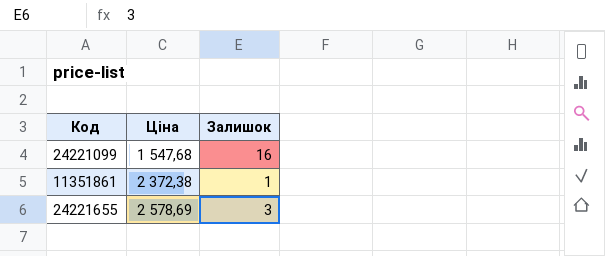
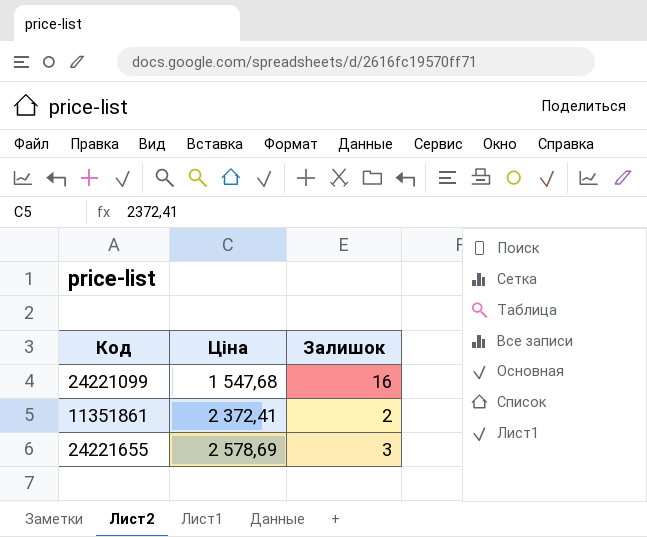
11351861 | Ціна: 2 372,38 -> 2 372,41
11351861 | Залишок: 1 -> 2

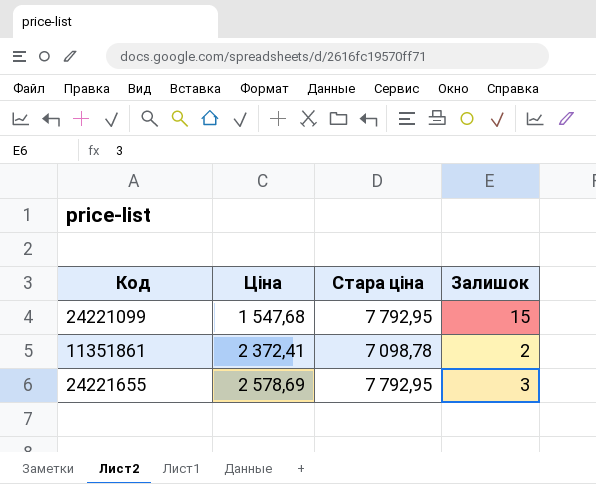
column Стара ціна | position: none -> 3
24221099 | Залишок: 16 -> 15

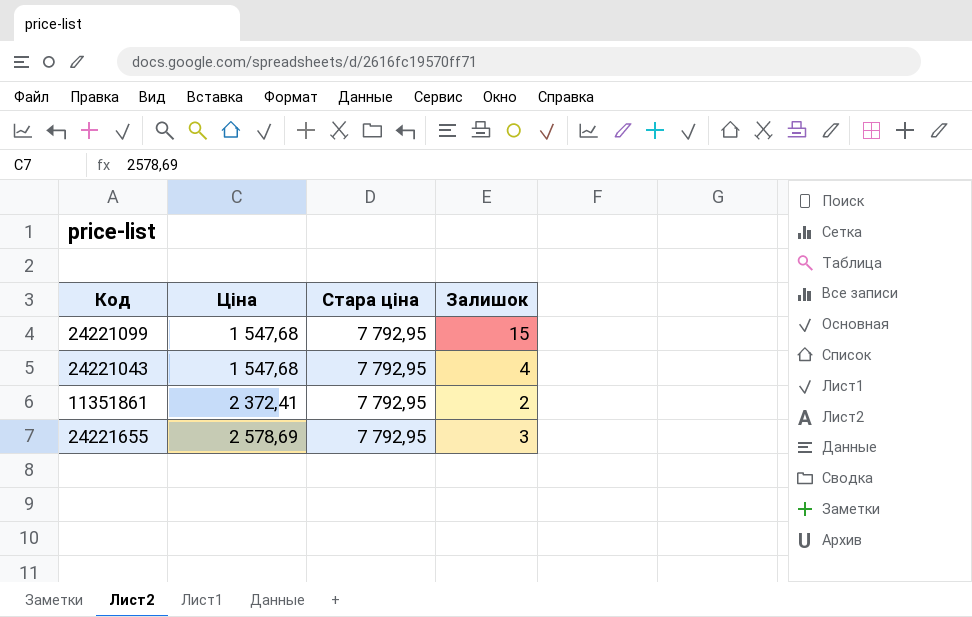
row 24221043: none -> 1 547,68 | 7 792,95 | 4
11351861 | Стара ціна: 7 098,78 -> 7 792,95

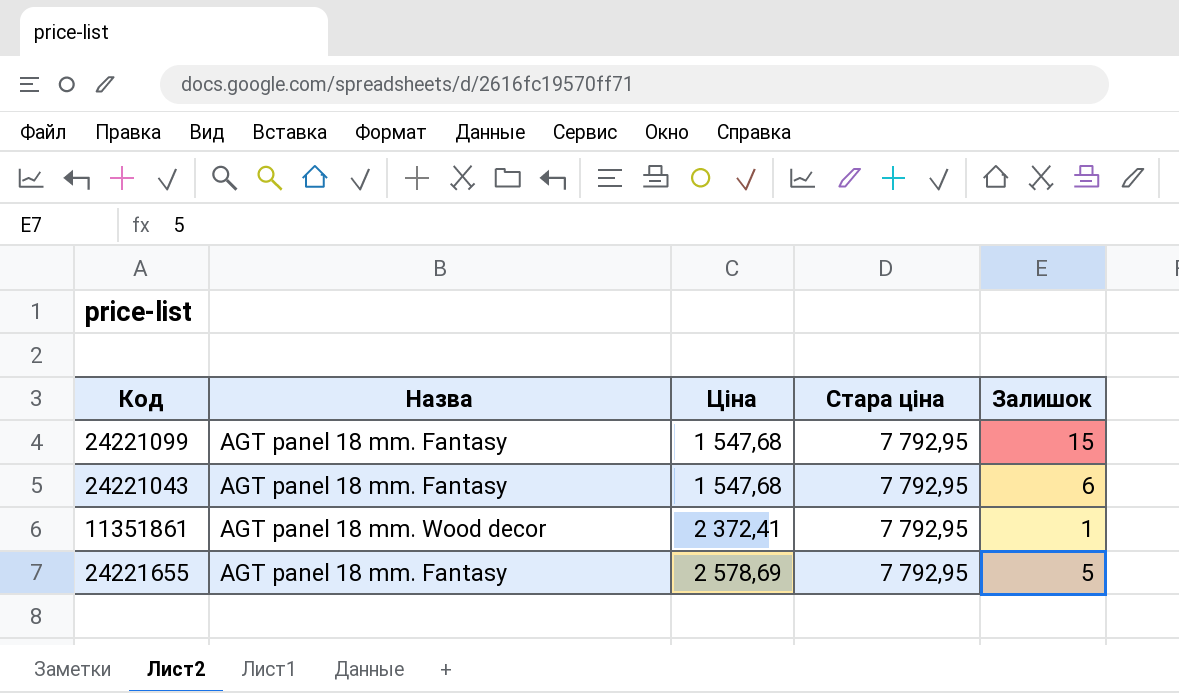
column Назва | position: none -> 2
24221043 | Залишок: 4 -> 6
11351861 | Залишок: 2 -> 1
24221655 | Залишок: 3 -> 5

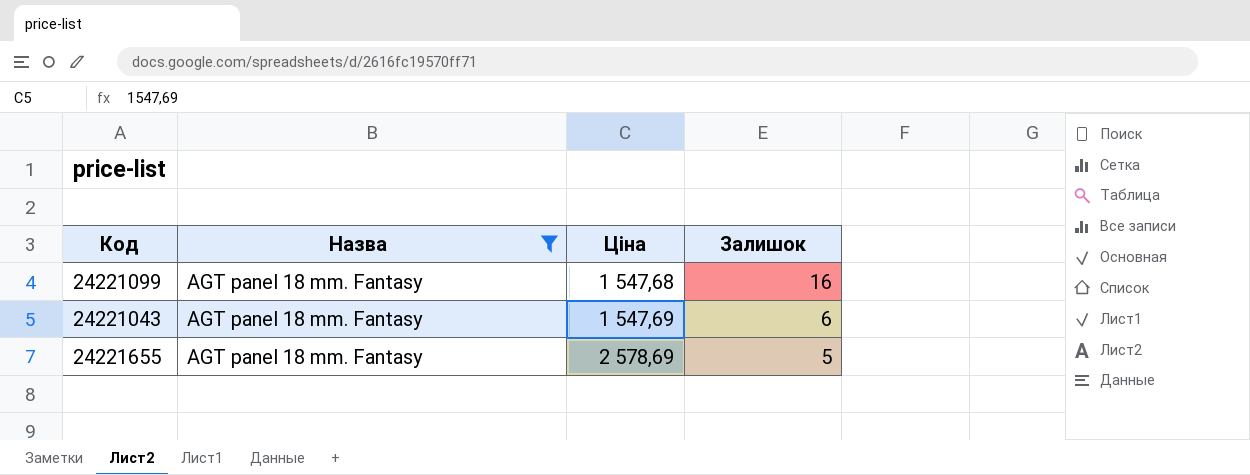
filter: none -> Назва = AGT panel 18 mm. Fantasy
column Стара ціна | position: 4 -> none
24221099 | Залишок: 15 -> 16
24221043 | Ціна: 1 547,68 -> 1 547,69

